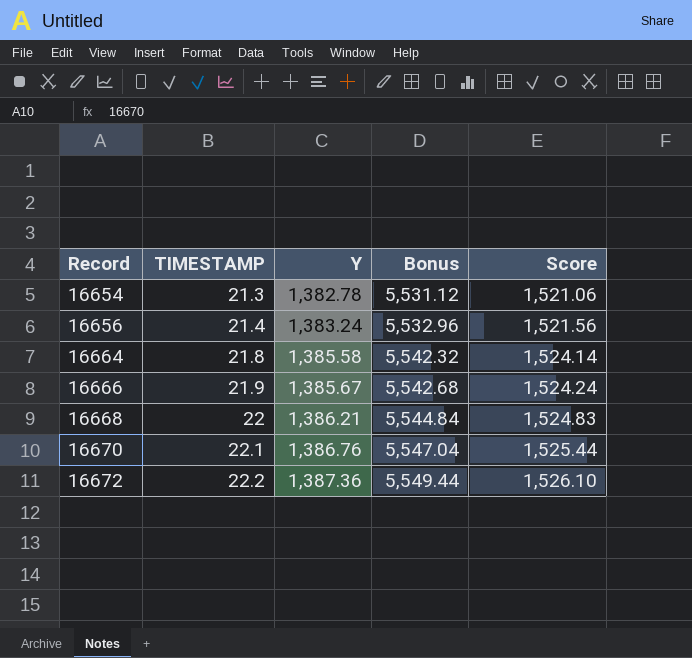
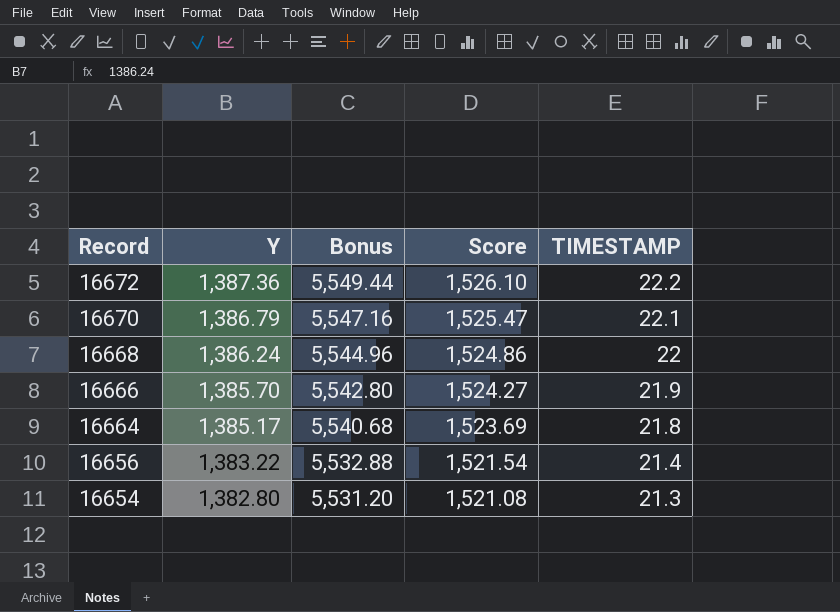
row order: Record ascending -> Record descending
column TIMESTAMP | position: 2 -> 5
16670 | Y: 1,386.76 -> 1,386.79
16670 | Bonus: 5,547.04 -> 5,547.16
16670 | Score: 1,525.44 -> 1,525.47
16668 | Y: 1,386.21 -> 1,386.24
16668 | Bonus: 5,544.84 -> 5,544.96
16668 | Score: 1,524.83 -> 1,524.86
16666 | Y: 1,385.67 -> 1,385.70
16666 | Bonus: 5,542.68 -> 5,542.80
16666 | Score: 1,524.24 -> 1,524.27
16664 | Y: 1,385.58 -> 1,385.17
16664 | Bonus: 5,542.32 -> 5,540.68
16664 | Score: 1,524.14 -> 1,523.69
16656 | Y: 1,383.24 -> 1,383.22
16656 | Bonus: 5,532.96 -> 5,532.88
16656 | Score: 1,521.56 -> 1,521.54
16654 | Y: 1,382.78 -> 1,382.80
16654 | Bonus: 5,531.12 -> 5,531.20
16654 | Score: 1,521.06 -> 1,521.08

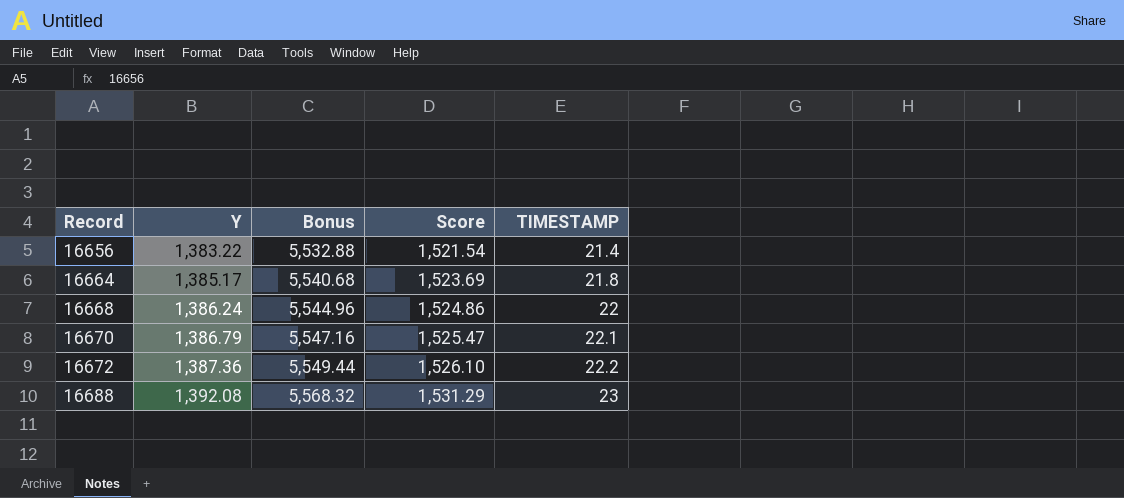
row order: Record descending -> Record ascending
row 16666: 1,385.70 | 5,542.80 | 1,524.27 | 21.9 -> none
row 16654: 1,382.80 | 5,531.20 | 1,521.08 | 21.3 -> none
row 16688: none -> 1,392.08 | 5,568.32 | 1,531.29 | 23

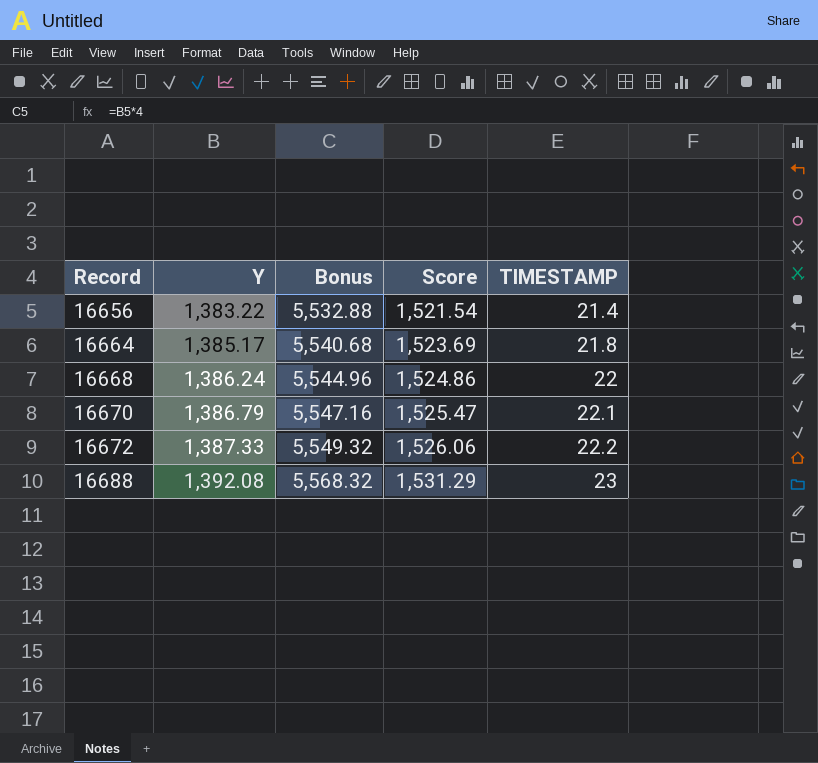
16672 | Y: 1,387.36 -> 1,387.33
16672 | Bonus: 5,549.44 -> 5,549.32
16672 | Score: 1,526.10 -> 1,526.06

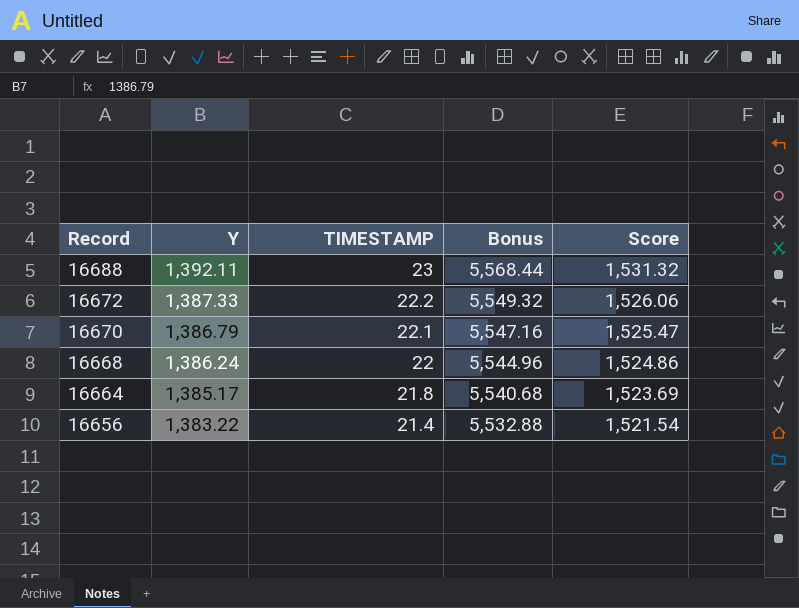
row order: Record ascending -> Record descending
column TIMESTAMP | position: 5 -> 3
16688 | Y: 1,392.08 -> 1,392.11
16688 | Bonus: 5,568.32 -> 5,568.44
16688 | Score: 1,531.29 -> 1,531.32

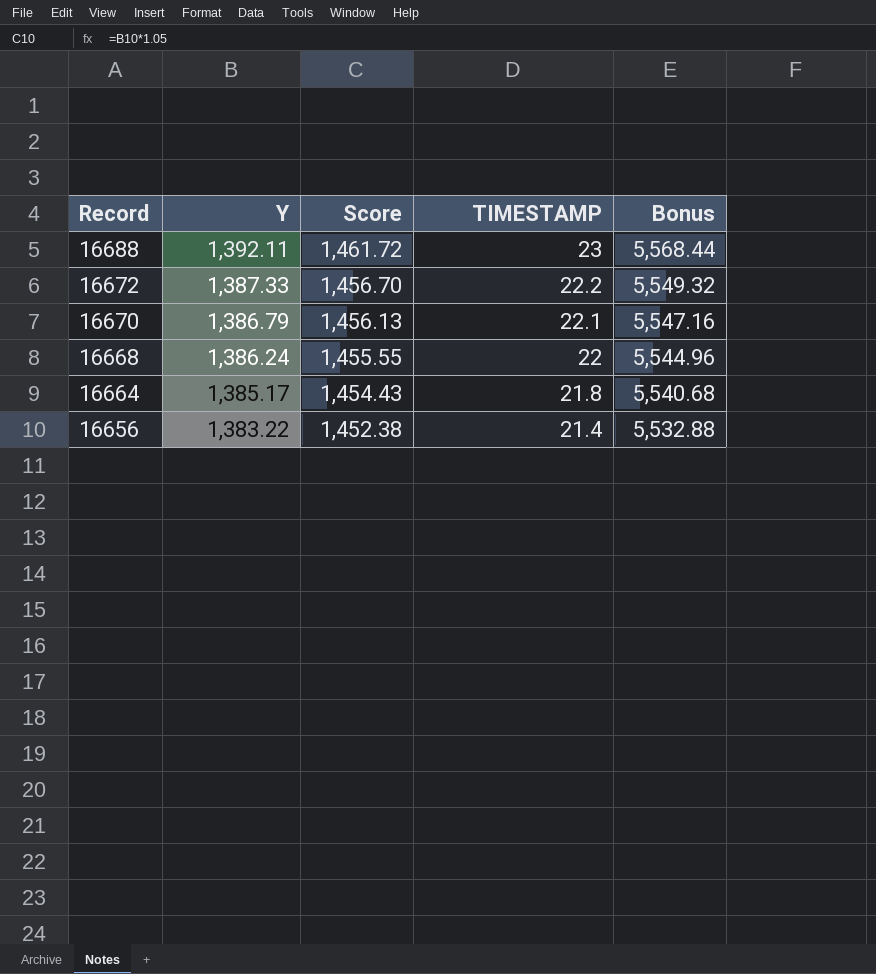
column Score | formula: [Y] * 1.1 -> [Y] * 1.05
column Score | position: 5 -> 3

